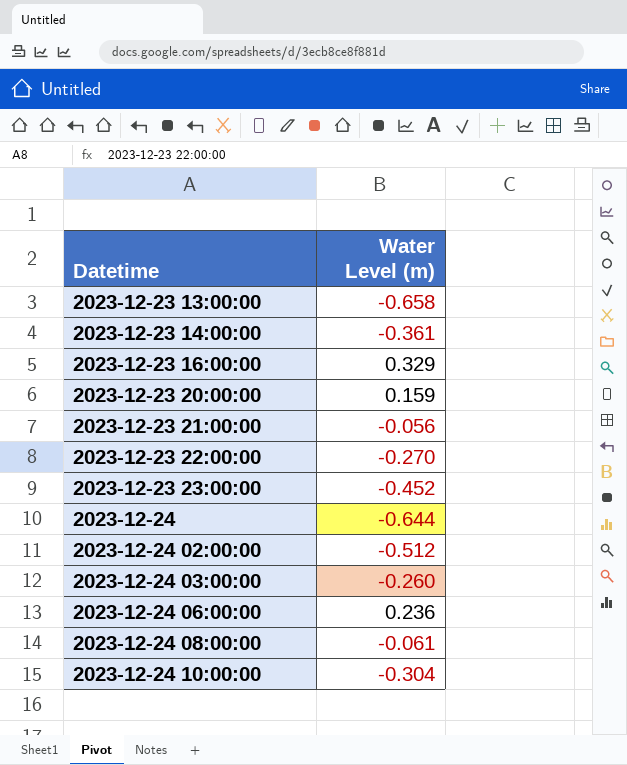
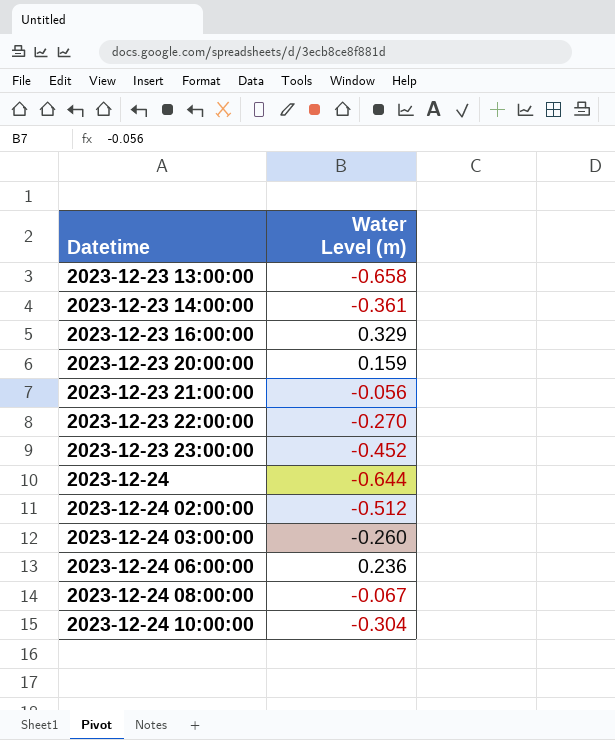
2023-12-24 08:00:00 | Water Level (m): -0.061 -> -0.067

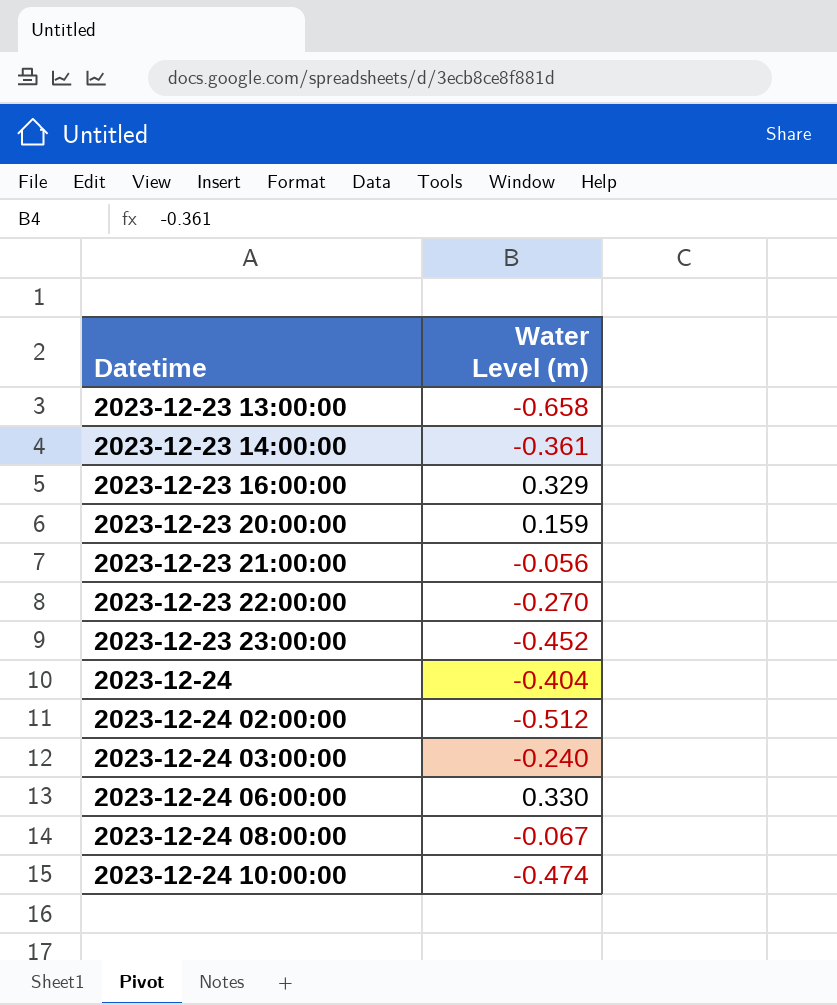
2023-12-24 | Water Level (m): -0.644 -> -0.404
2023-12-24 03:00:00 | Water Level (m): -0.260 -> -0.240
2023-12-24 06:00:00 | Water Level (m): 0.236 -> 0.330
2023-12-24 10:00:00 | Water Level (m): -0.304 -> -0.474

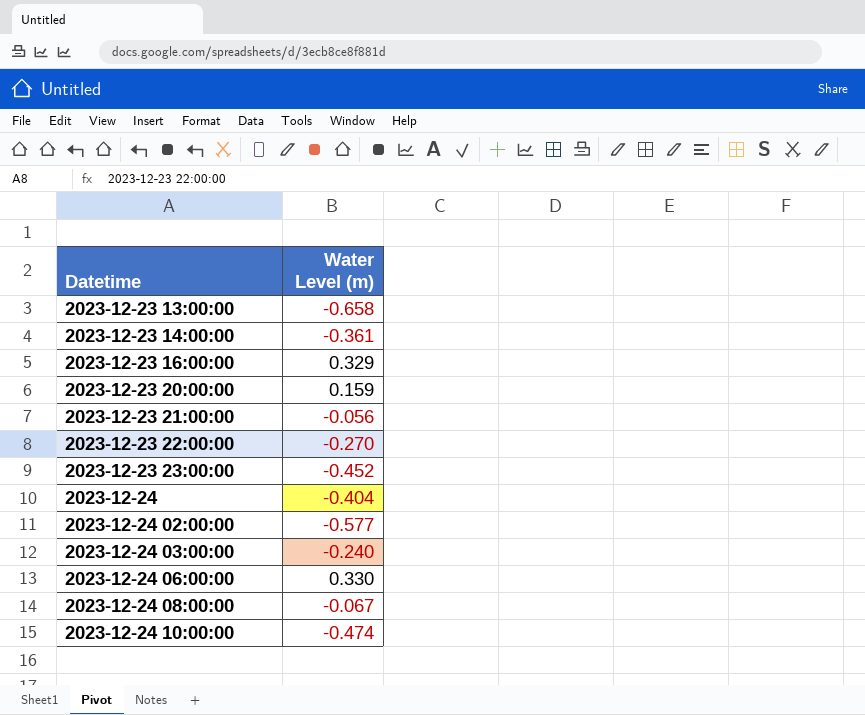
2023-12-24 02:00:00 | Water Level (m): -0.512 -> -0.577

